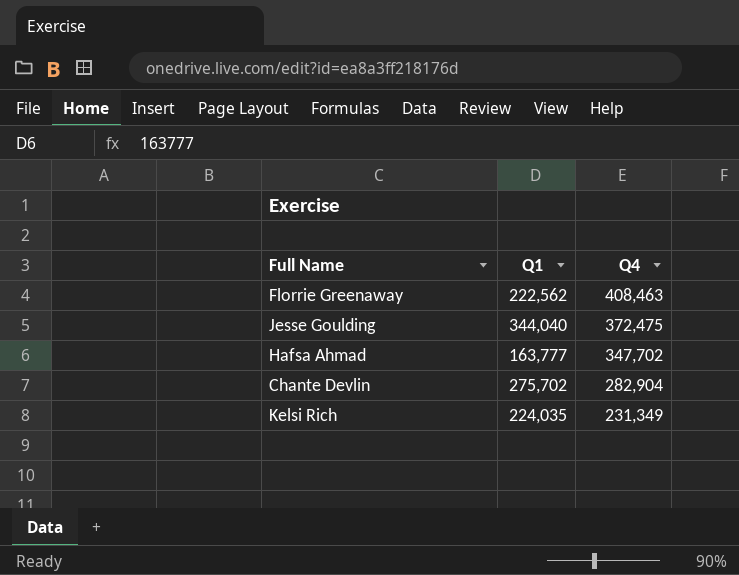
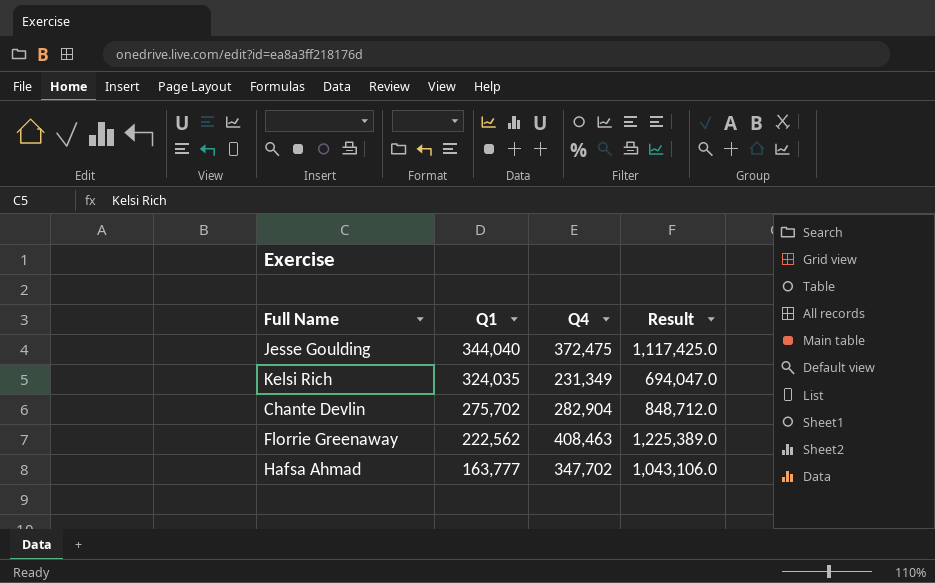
row order: Q4 descending -> Q1 descending
column Result | formula: none -> [Q4] * 3
Kelsi Rich | Q1: 224,035 -> 324,035

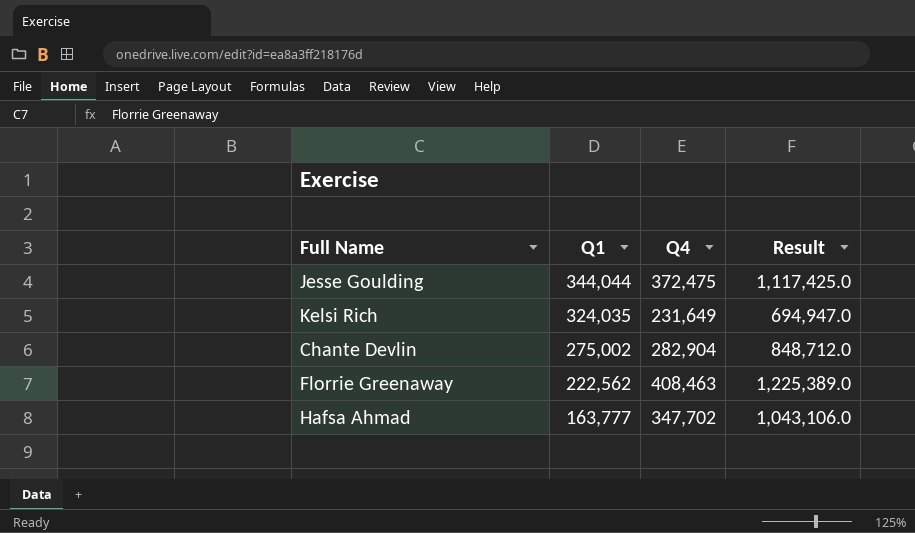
Jesse Goulding | Q1: 344,040 -> 344,044
Kelsi Rich | Q4: 231,349 -> 231,649
Kelsi Rich | Result: 694,047.0 -> 694,947.0
Chante Devlin | Q1: 275,702 -> 275,002

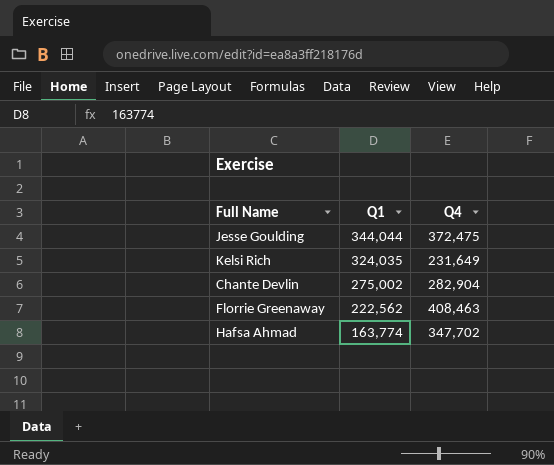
column Result | formula: [Q4] * 3 -> none
Hafsa Ahmad | Q1: 163,777 -> 163,774

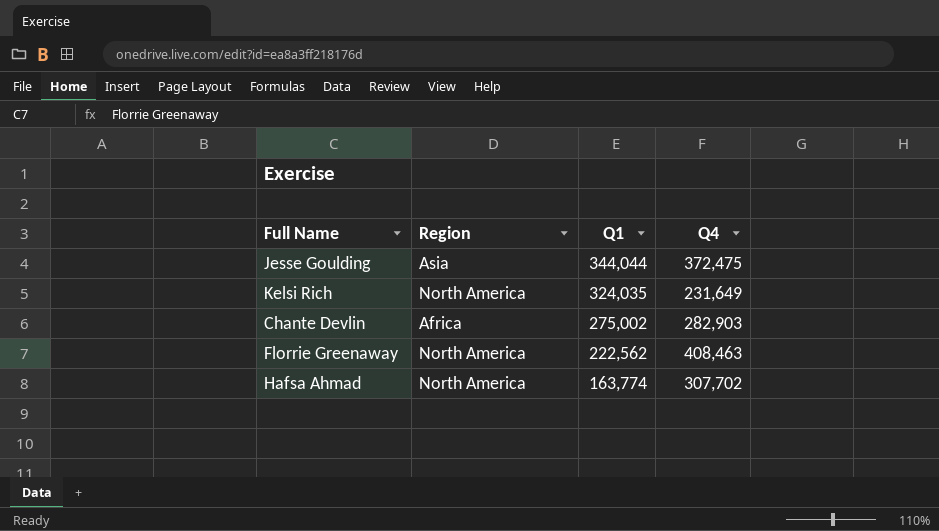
column Region | position: none -> 2
Chante Devlin | Q4: 282,904 -> 282,903
Hafsa Ahmad | Q4: 347,702 -> 307,702

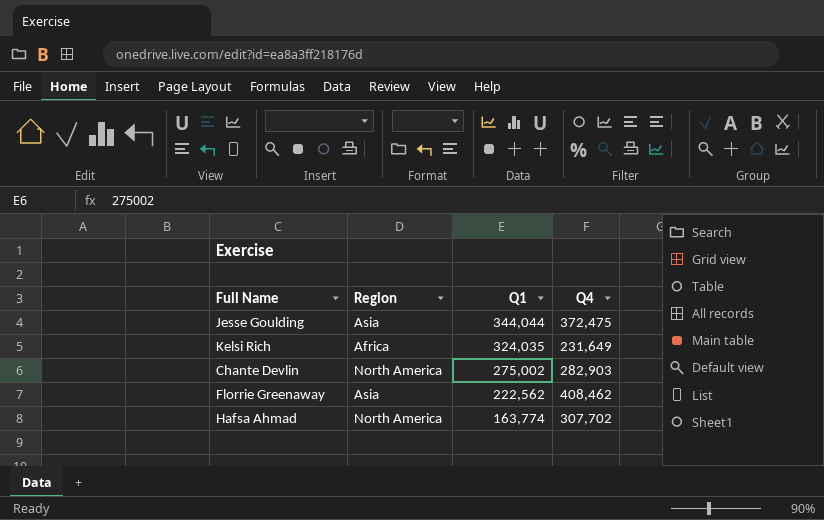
Kelsi Rich | Region: North America -> Africa
Chante Devlin | Region: Africa -> North America
Florrie Greenaway | Region: North America -> Asia
Florrie Greenaway | Q4: 408,463 -> 408,462

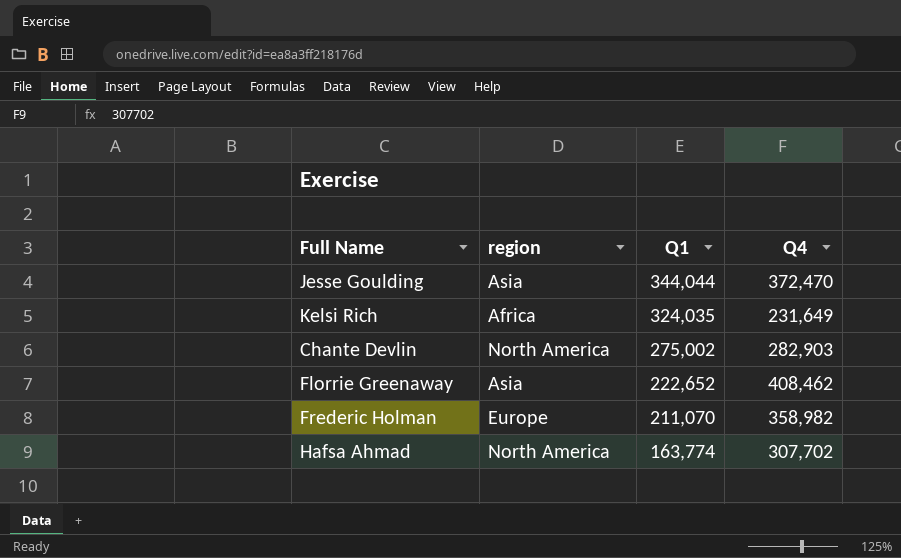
column name: Region -> region
Jesse Goulding | Q4: 372,475 -> 372,470
Florrie Greenaway | Q1: 222,562 -> 222,652
row Frederic Holman: none -> Europe | 211,070 | 358,982

